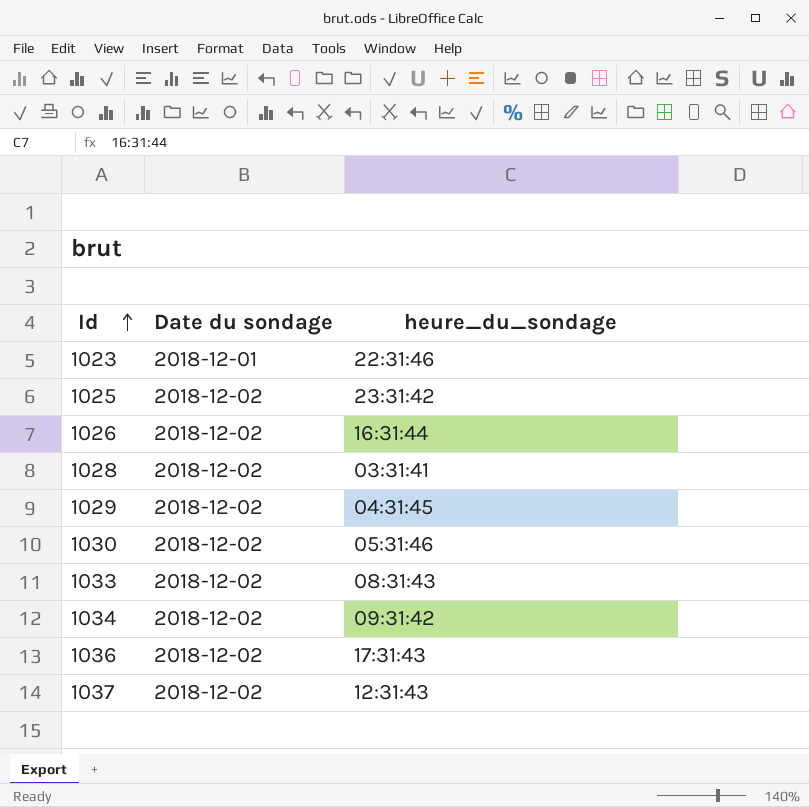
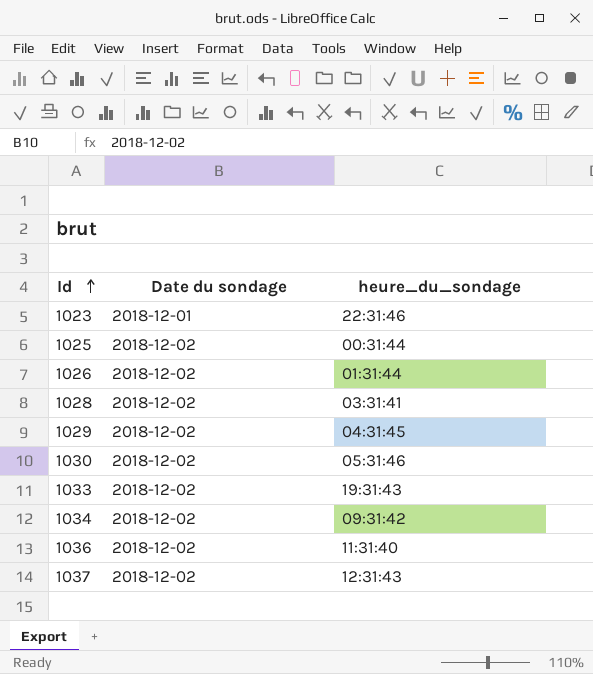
1025 | heure_du_sondage: 23:31:42 -> 00:31:44
1026 | heure_du_sondage: 16:31:44 -> 01:31:44
1033 | heure_du_sondage: 08:31:43 -> 19:31:43
1036 | heure_du_sondage: 17:31:43 -> 11:31:40

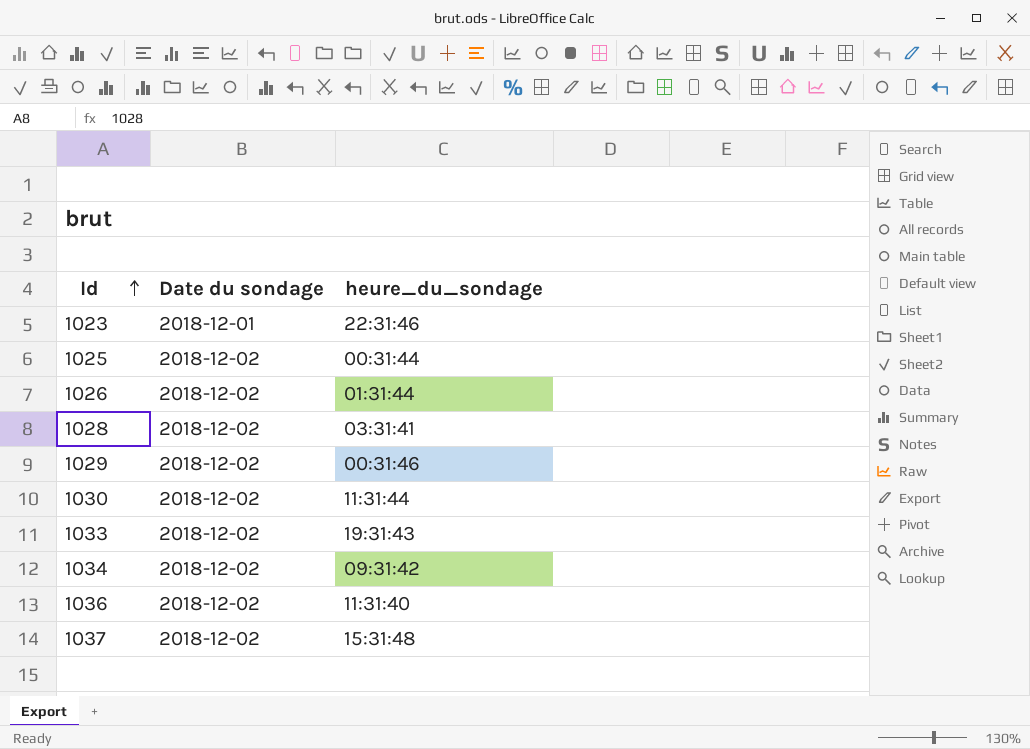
1029 | heure_du_sondage: 04:31:45 -> 00:31:46
1030 | heure_du_sondage: 05:31:46 -> 11:31:44
1037 | heure_du_sondage: 12:31:43 -> 15:31:48

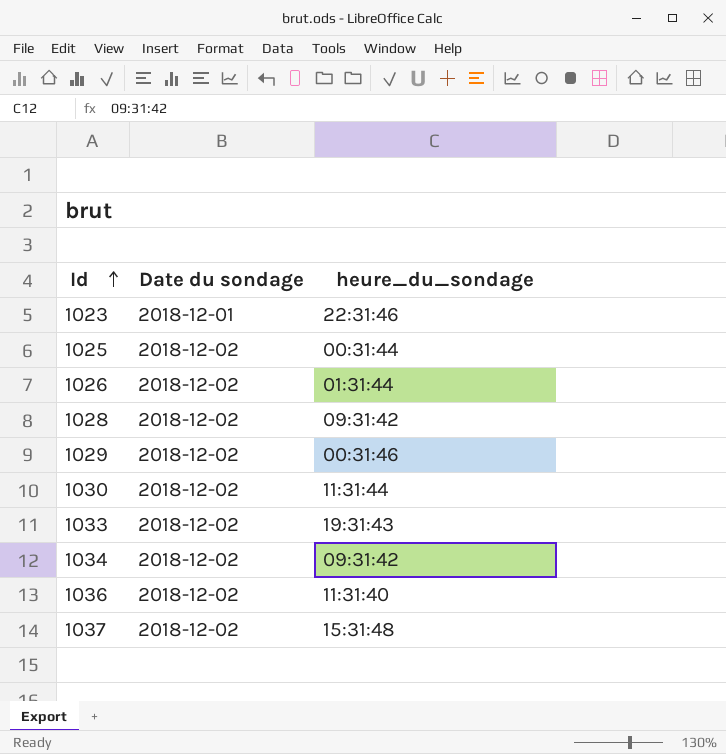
1028 | heure_du_sondage: 03:31:41 -> 09:31:42

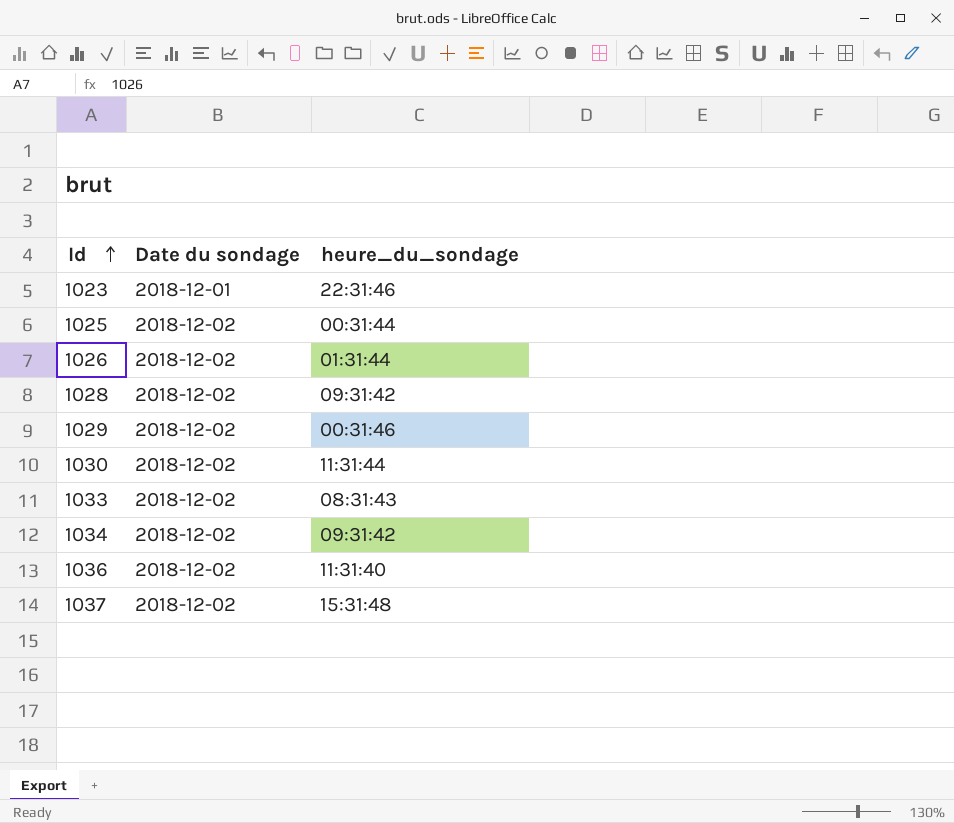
1033 | heure_du_sondage: 19:31:43 -> 08:31:43

